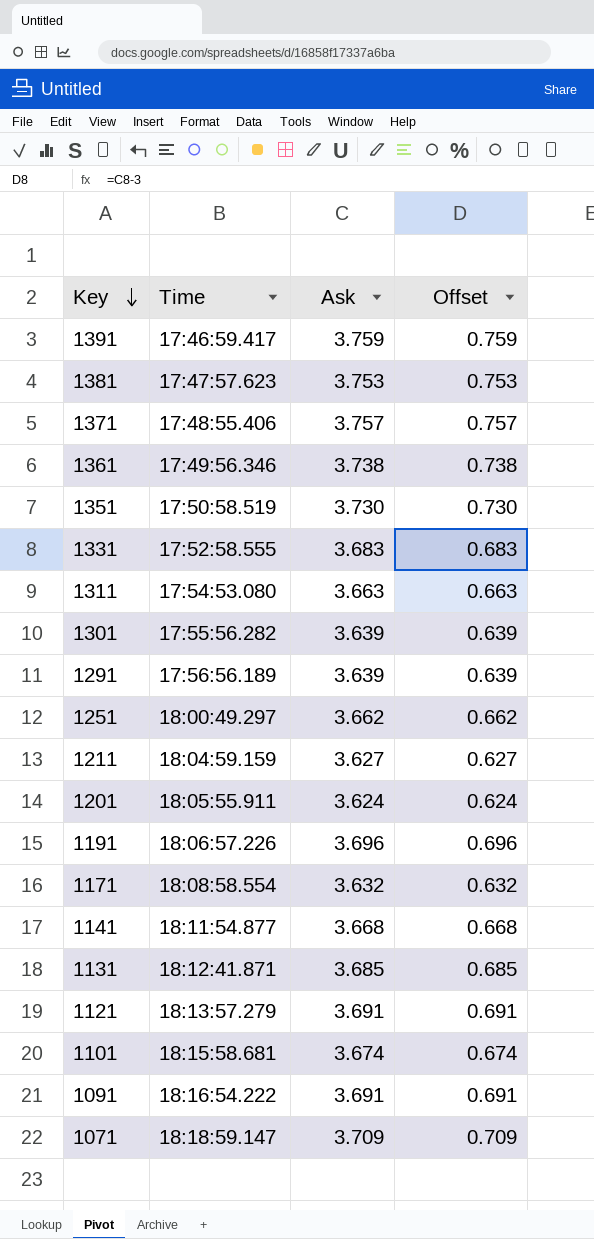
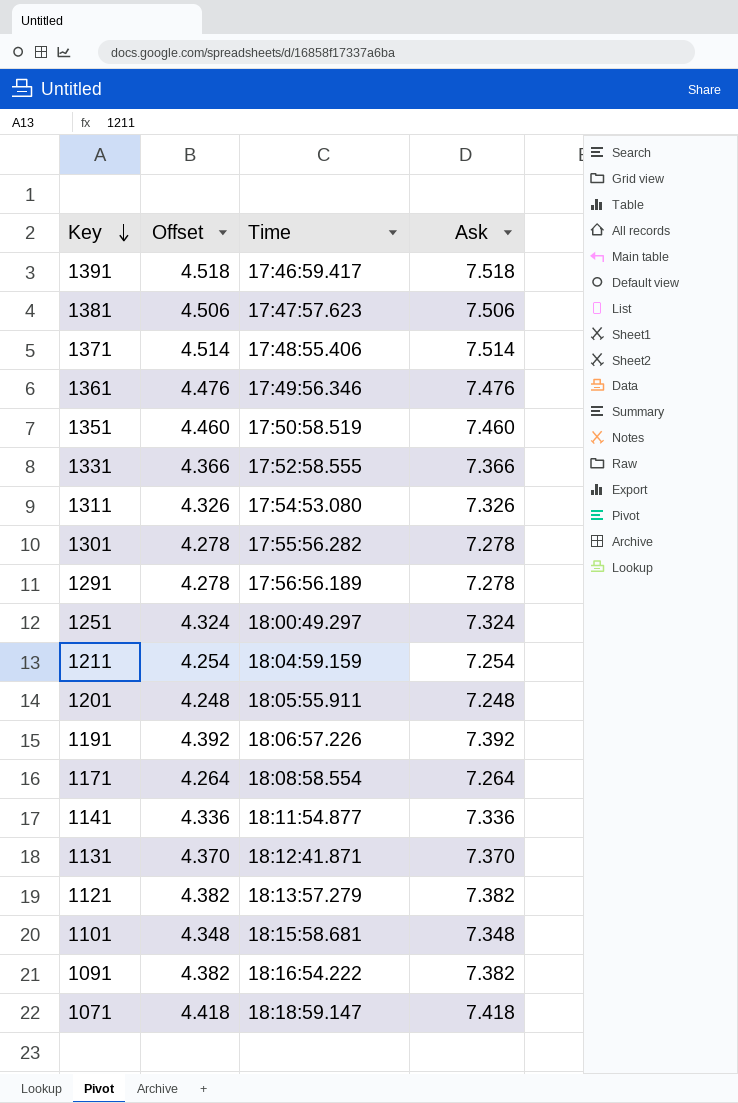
column Offset | position: 4 -> 2
1391 | Offset: 0.759 -> 4.518
1391 | Ask: 3.759 -> 7.518
1381 | Offset: 0.753 -> 4.506
1381 | Ask: 3.753 -> 7.506
1371 | Offset: 0.757 -> 4.514
1371 | Ask: 3.757 -> 7.514
1361 | Offset: 0.738 -> 4.476
1361 | Ask: 3.738 -> 7.476
1351 | Offset: 0.730 -> 4.460
1351 | Ask: 3.730 -> 7.460
1331 | Offset: 0.683 -> 4.366
1331 | Ask: 3.683 -> 7.366
1311 | Offset: 0.663 -> 4.326
1311 | Ask: 3.663 -> 7.326
1301 | Offset: 0.639 -> 4.278
1301 | Ask: 3.639 -> 7.278
1291 | Offset: 0.639 -> 4.278
1291 | Ask: 3.639 -> 7.278
1251 | Offset: 0.662 -> 4.324
1251 | Ask: 3.662 -> 7.324
1211 | Offset: 0.627 -> 4.254
1211 | Ask: 3.627 -> 7.254
1201 | Offset: 0.624 -> 4.248
1201 | Ask: 3.624 -> 7.248
1191 | Offset: 0.696 -> 4.392
1191 | Ask: 3.696 -> 7.392
1171 | Offset: 0.632 -> 4.264
1171 | Ask: 3.632 -> 7.264
1141 | Offset: 0.668 -> 4.336
1141 | Ask: 3.668 -> 7.336
1131 | Offset: 0.685 -> 4.370
1131 | Ask: 3.685 -> 7.370
1121 | Offset: 0.691 -> 4.382
1121 | Ask: 3.691 -> 7.382
1101 | Offset: 0.674 -> 4.348
1101 | Ask: 3.674 -> 7.348
1091 | Offset: 0.691 -> 4.382
1091 | Ask: 3.691 -> 7.382
1071 | Offset: 0.709 -> 4.418
1071 | Ask: 3.709 -> 7.418

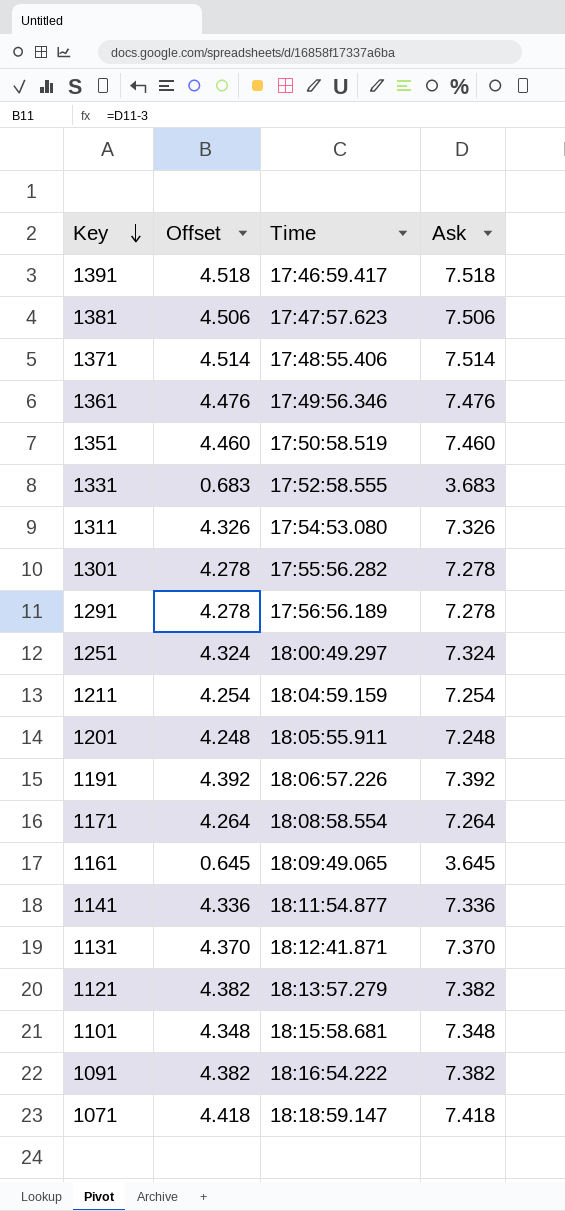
1331 | Offset: 4.366 -> 0.683
1331 | Ask: 7.366 -> 3.683
row 1161: none -> 0.645 | 18:09:49.065 | 3.645

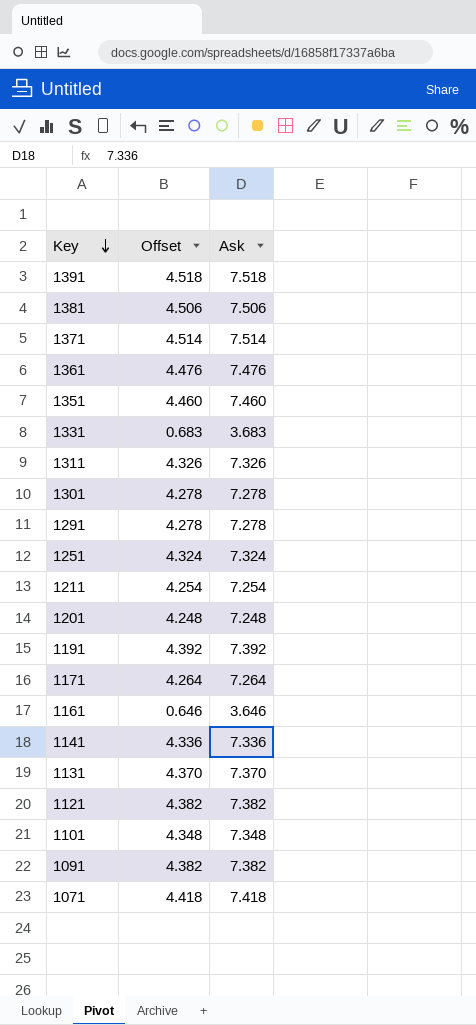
column Time | position: 3 -> none
1161 | Offset: 0.645 -> 0.646
1161 | Ask: 3.645 -> 3.646

